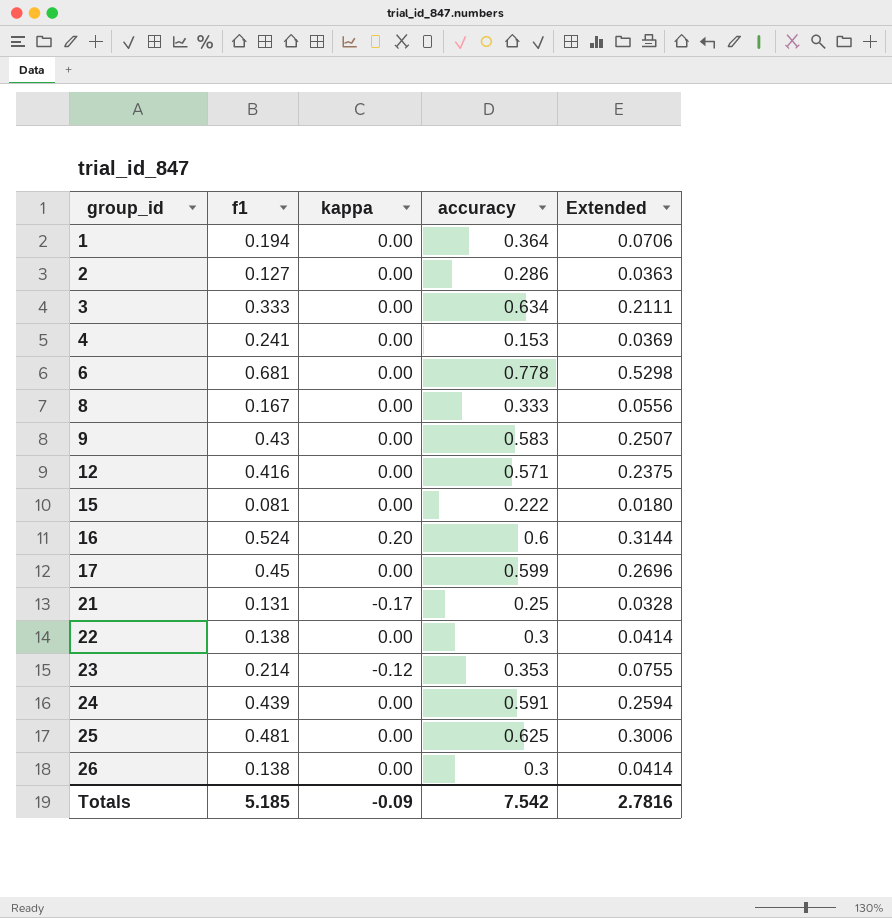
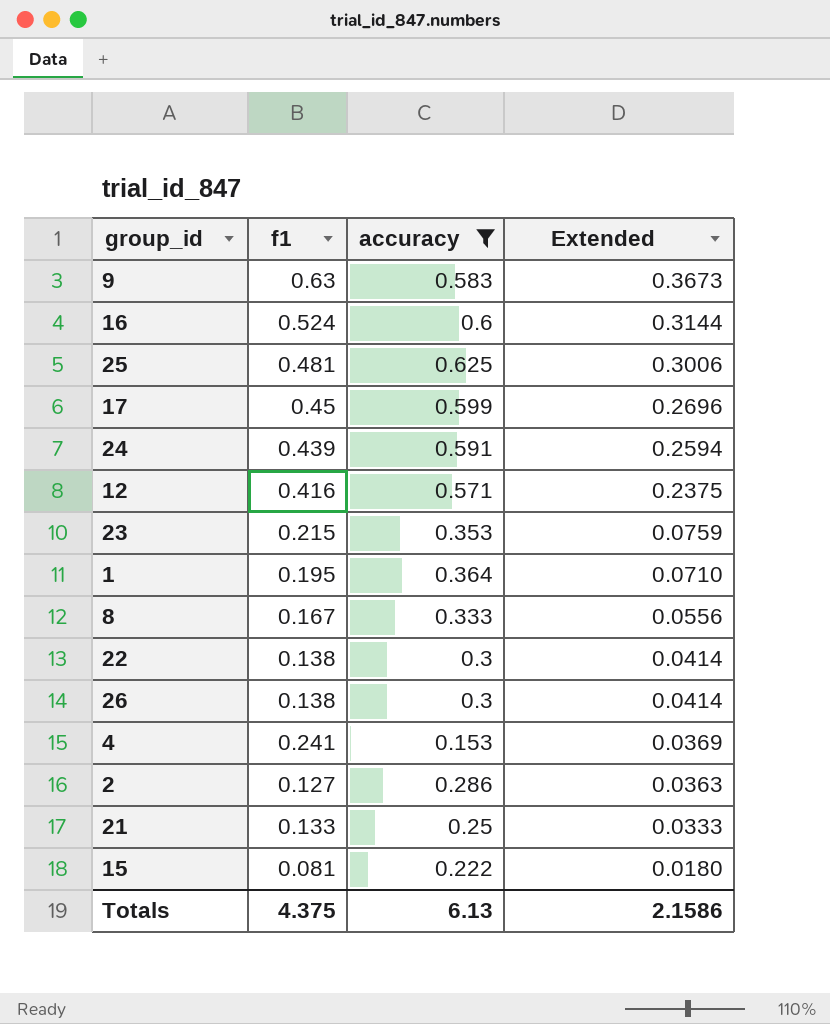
filter: none -> accuracy <= 0.625
row order: group_id ascending -> Extended descending
column kappa | position: 3 -> none
9 | f1: 0.43 -> 0.63
9 | Extended: 0.2507 -> 0.3673
23 | f1: 0.214 -> 0.215
23 | Extended: 0.0755 -> 0.0759
1 | f1: 0.194 -> 0.195
1 | Extended: 0.0706 -> 0.0710
21 | f1: 0.131 -> 0.133
21 | Extended: 0.0328 -> 0.0333
Totals | f1: 5.185 -> 4.375
Totals | accuracy: 7.542 -> 6.13
Totals | Extended: 2.7816 -> 2.1586

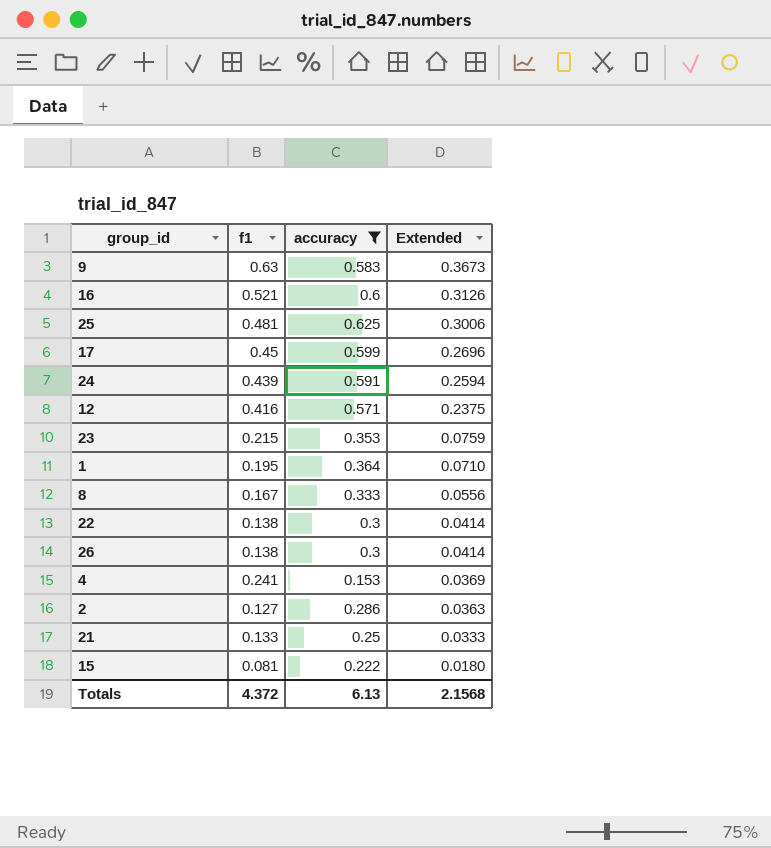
16 | f1: 0.524 -> 0.521
16 | Extended: 0.3144 -> 0.3126
Totals | f1: 4.375 -> 4.372
Totals | Extended: 2.1586 -> 2.1568

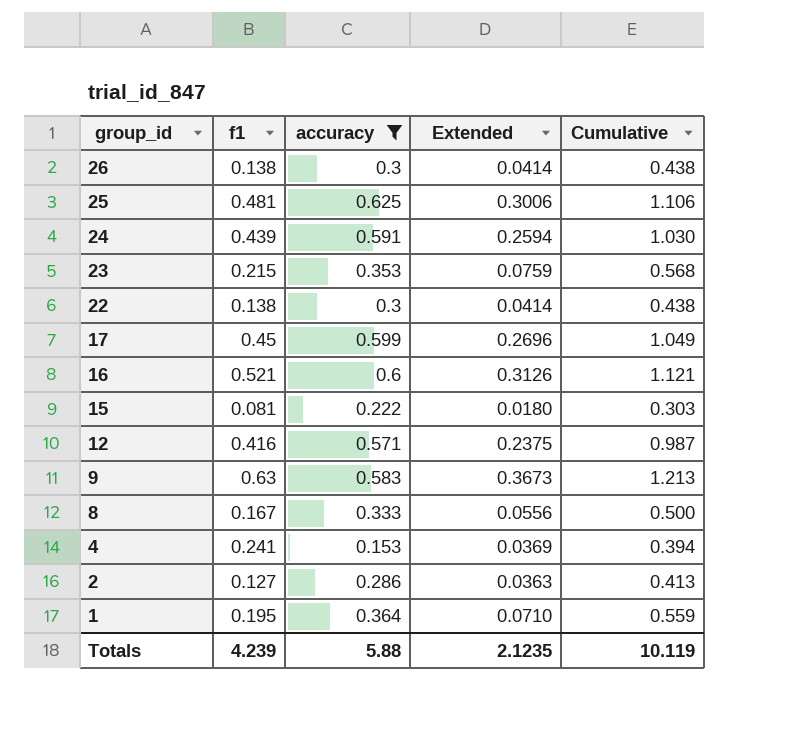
row order: Extended descending -> group_id descending
column Cumulative | formula: none -> [f1] + [accuracy]
row 21: 0.133 | 0.25 | 0.0333 -> none
Totals | f1: 4.372 -> 4.239
Totals | accuracy: 6.13 -> 5.88
Totals | Extended: 2.1568 -> 2.1235

